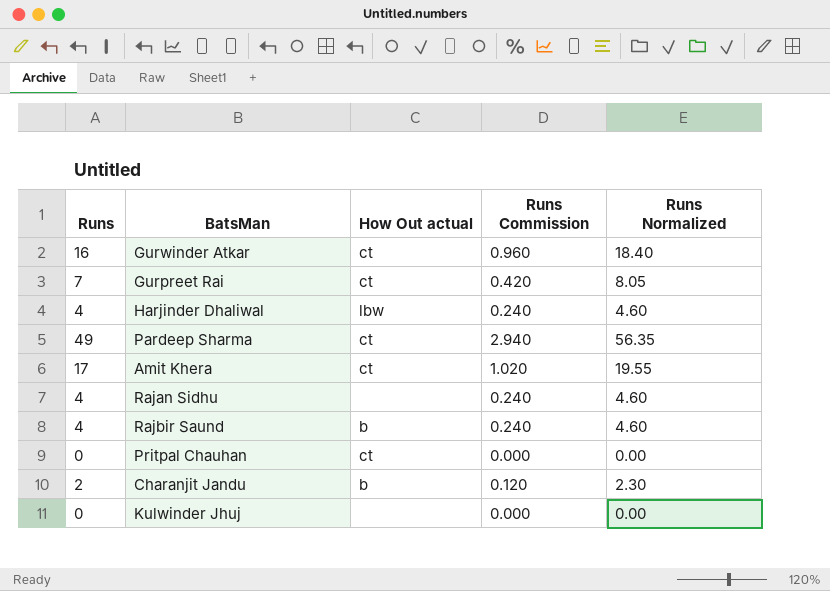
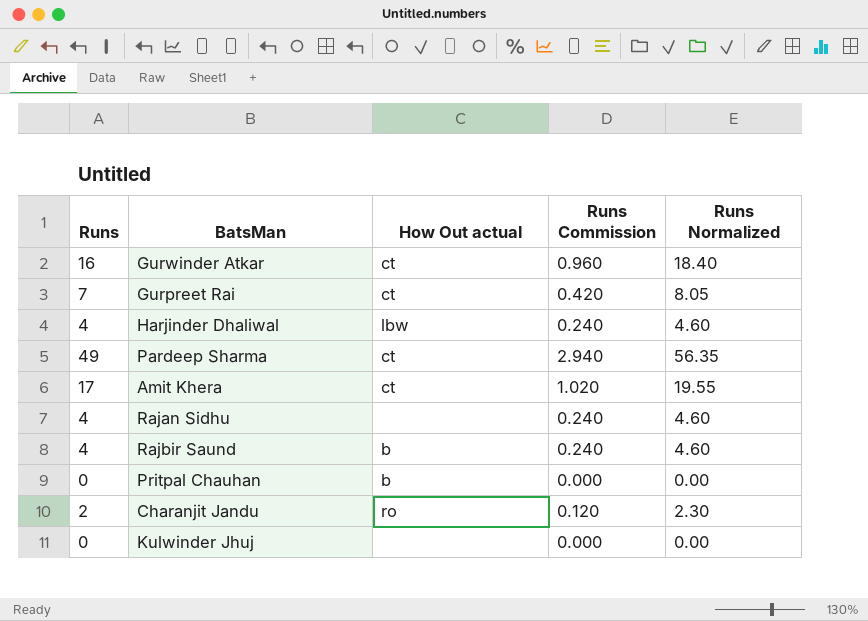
Pritpal Chauhan | How Out actual: ct -> b
Charanjit Jandu | How Out actual: b -> ro

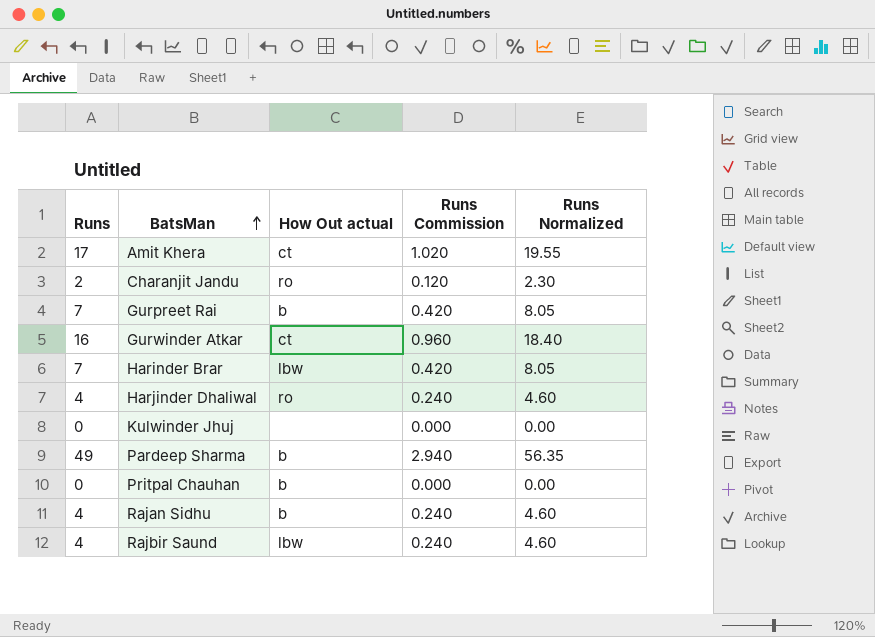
row order: none -> BatsMan ascending
Gurpreet Rai | How Out actual: ct -> b
row Harinder Brar: none -> 7 | lbw | 0.420 | 8.05
Harjinder Dhaliwal | How Out actual: lbw -> ro
Pardeep Sharma | How Out actual: ct -> b
Rajan Sidhu | How Out actual: none -> b
Rajbir Saund | How Out actual: b -> lbw

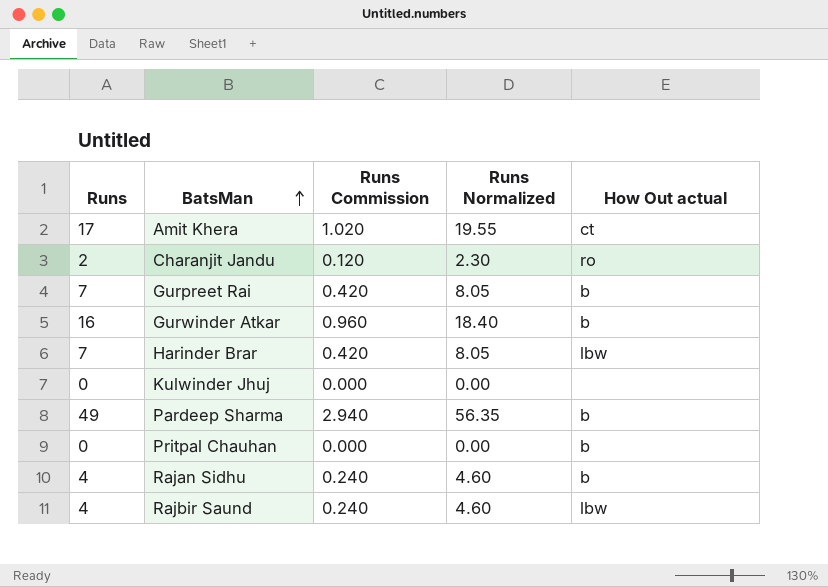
column How Out actual | position: 3 -> 5
row Harjinder Dhaliwal: 4 | ro | 0.240 | 4.60 -> none
Gurwinder Atkar | How Out actual: ct -> b

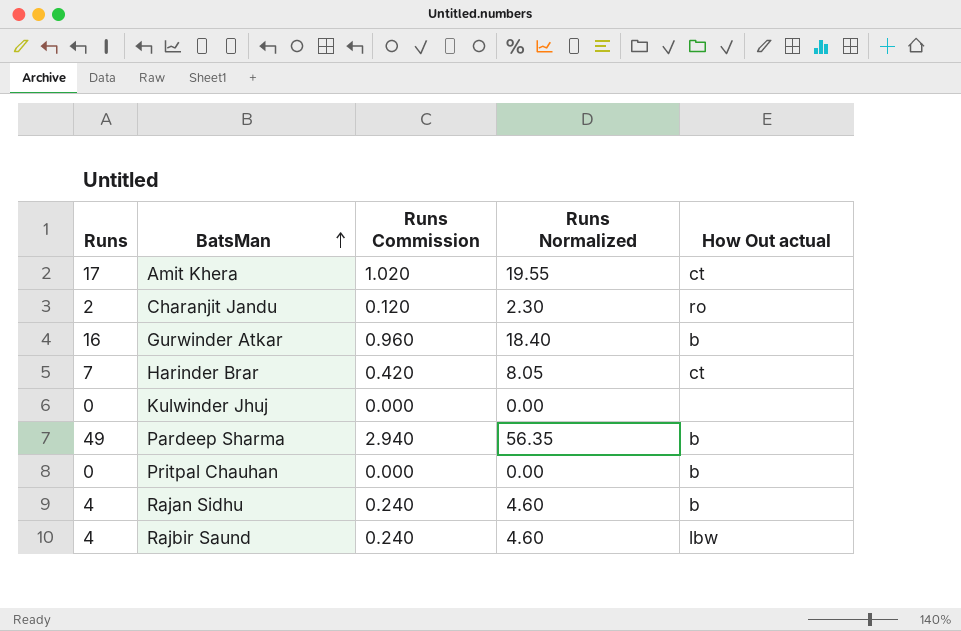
row Gurpreet Rai: 7 | 0.420 | 8.05 | b -> none
Harinder Brar | How Out actual: lbw -> ct

